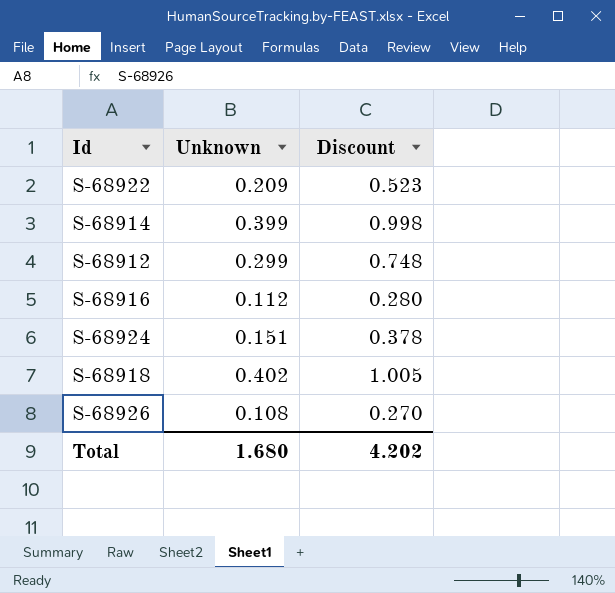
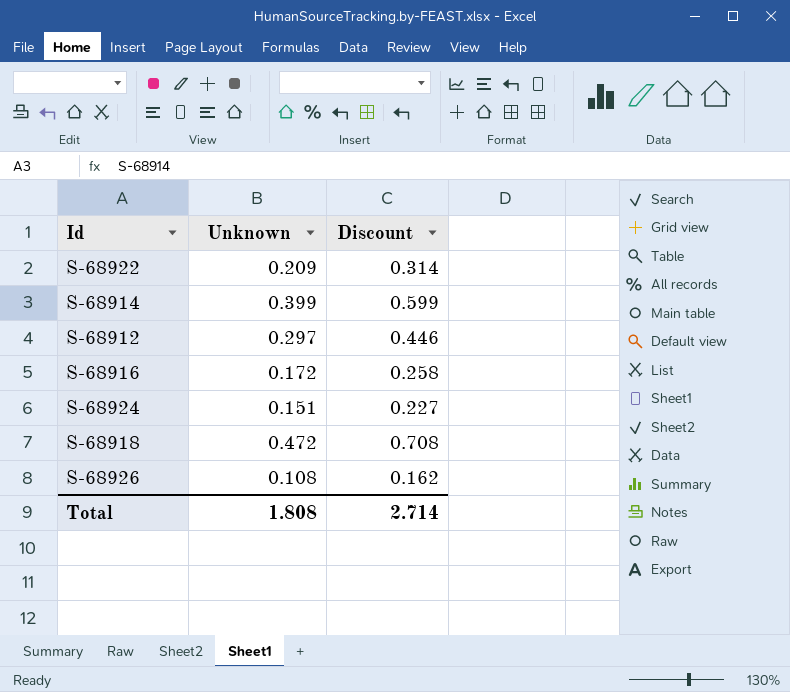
column Discount | formula: [Unknown] * 2.5 -> [Unknown] * 1.5
S-68912 | Unknown: 0.299 -> 0.297
S-68916 | Unknown: 0.112 -> 0.172
S-68918 | Unknown: 0.402 -> 0.472
Total | Unknown: 1.680 -> 1.808
Total | Discount: 4.202 -> 2.714

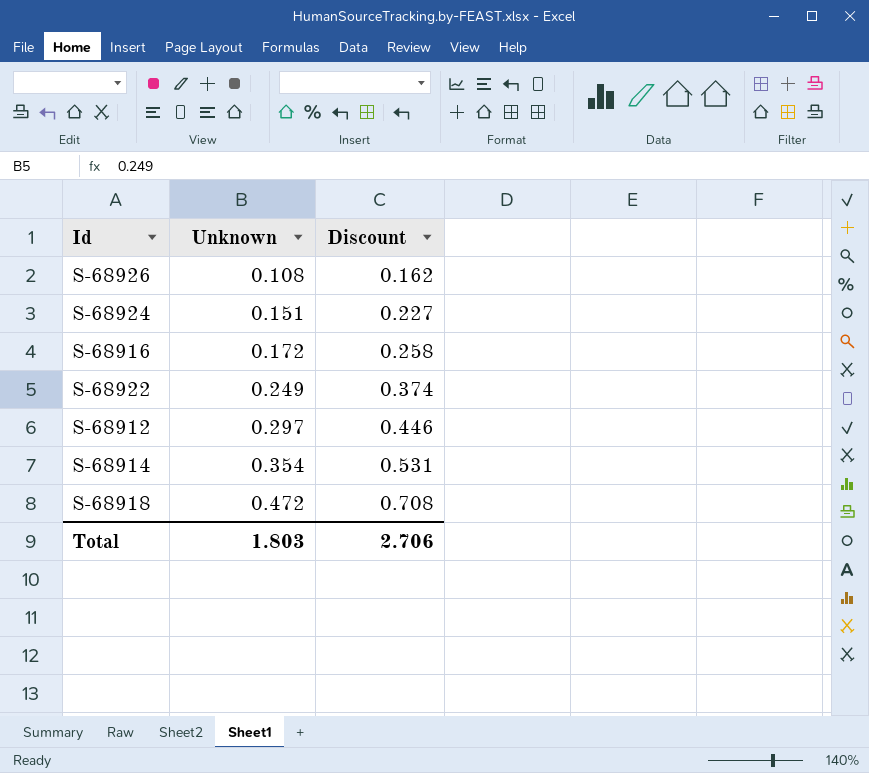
row order: none -> Unknown ascending
S-68922 | Unknown: 0.209 -> 0.249
S-68922 | Discount: 0.314 -> 0.374
S-68914 | Unknown: 0.399 -> 0.354
S-68914 | Discount: 0.599 -> 0.531
Total | Unknown: 1.808 -> 1.803
Total | Discount: 2.714 -> 2.706

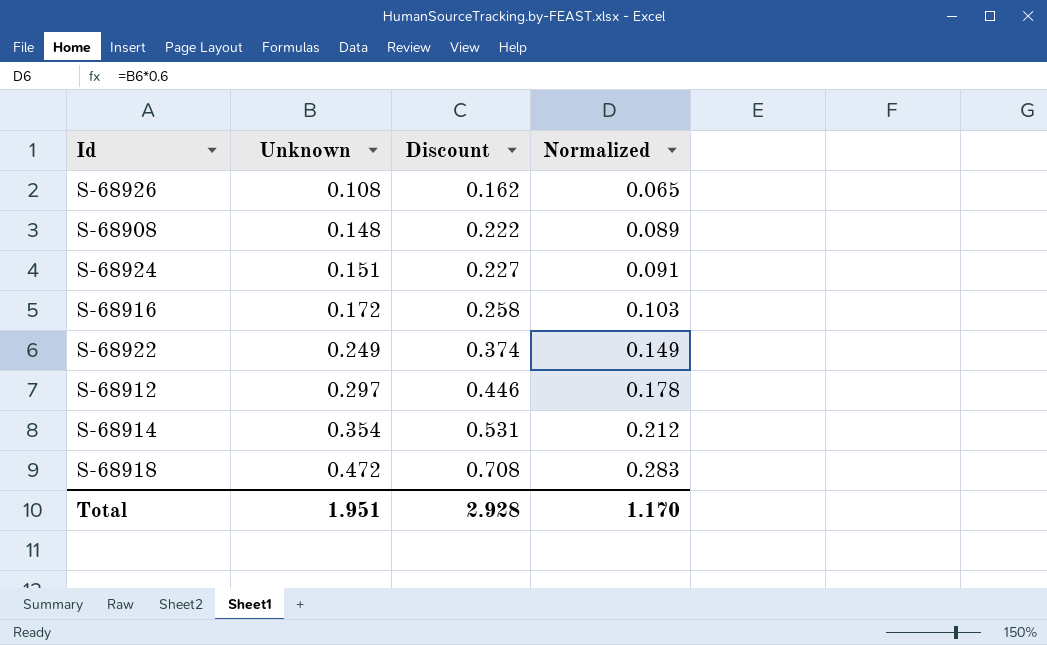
column Normalized | formula: none -> [Unknown] * 0.6
row S-68908: none -> 0.148 | 0.222 | 0.089
Total | Unknown: 1.803 -> 1.951
Total | Discount: 2.706 -> 2.928

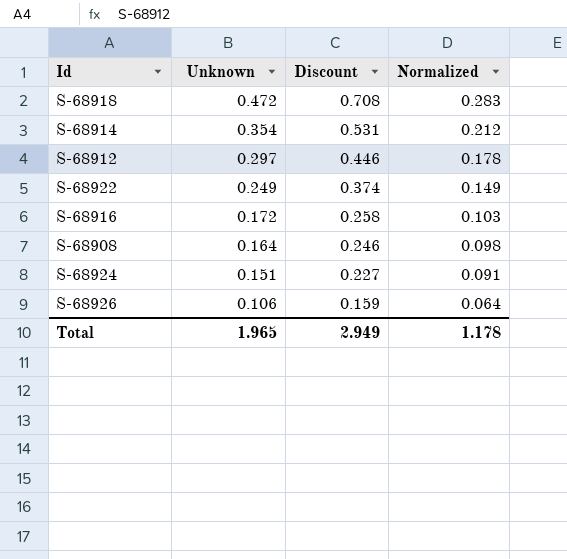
row order: Unknown ascending -> Unknown descending
S-68908 | Unknown: 0.148 -> 0.164
S-68908 | Discount: 0.222 -> 0.246
S-68908 | Normalized: 0.089 -> 0.098
S-68926 | Unknown: 0.108 -> 0.106
S-68926 | Discount: 0.162 -> 0.159
S-68926 | Normalized: 0.065 -> 0.064
Total | Unknown: 1.951 -> 1.965
Total | Discount: 2.928 -> 2.949
Total | Normalized: 1.170 -> 1.178

